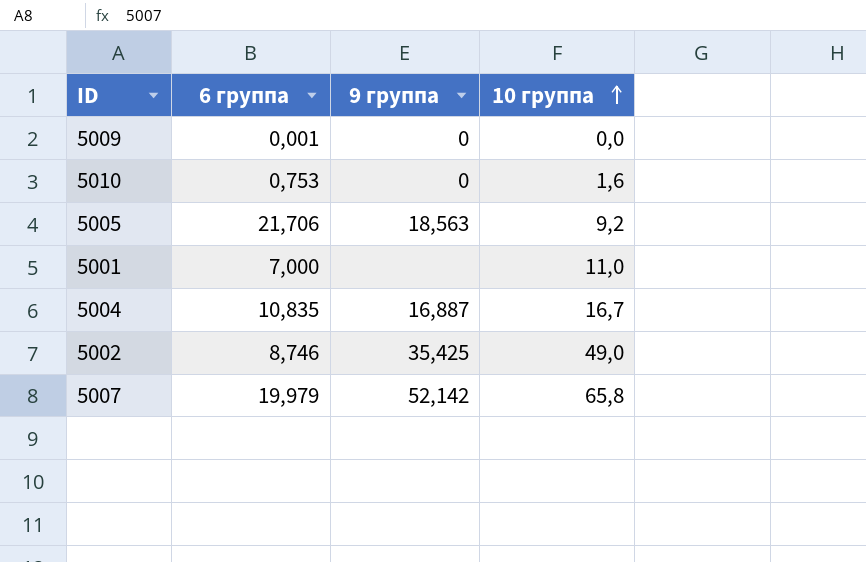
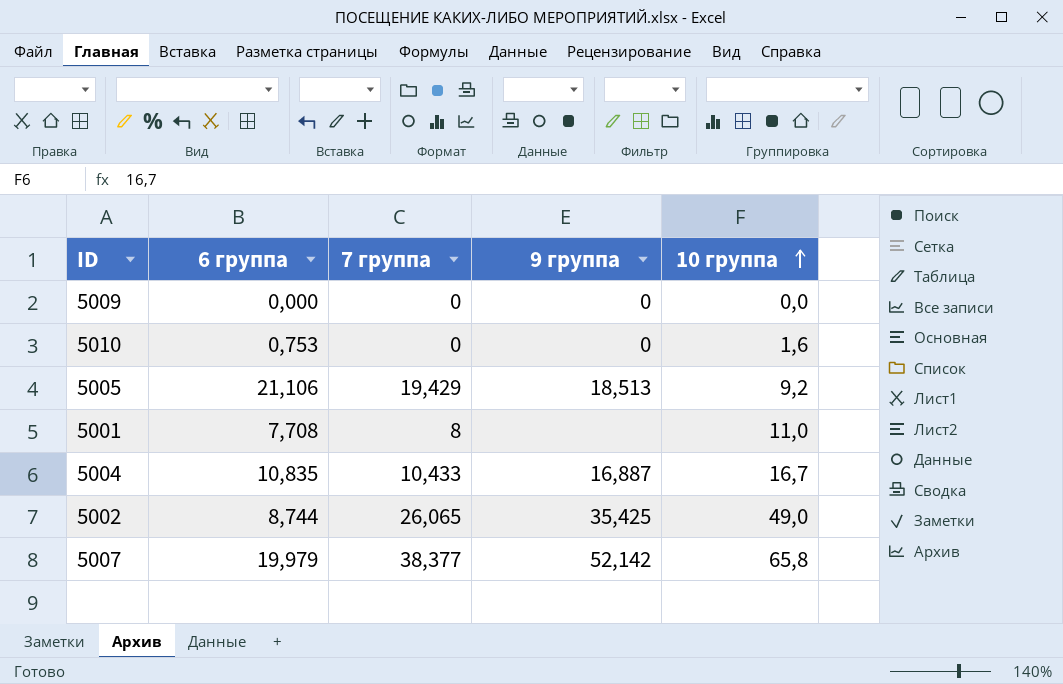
column 7 группа | position: none -> 3
5009 | 6 группа: 0,001 -> 0,000
5005 | 6 группа: 21,706 -> 21,106
5005 | 9 группа: 18,563 -> 18,513
5001 | 6 группа: 7,000 -> 7,708
5002 | 6 группа: 8,746 -> 8,744

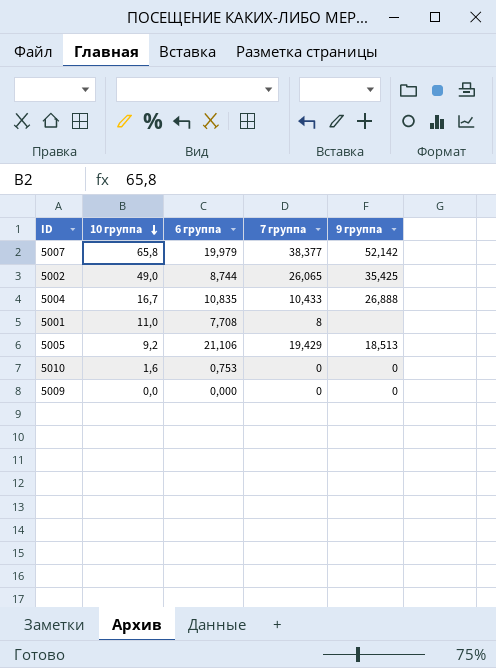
row order: 10 группа ascending -> 10 группа descending
column 10 группа | position: 5 -> 2
5004 | 9 группа: 16,887 -> 26,888

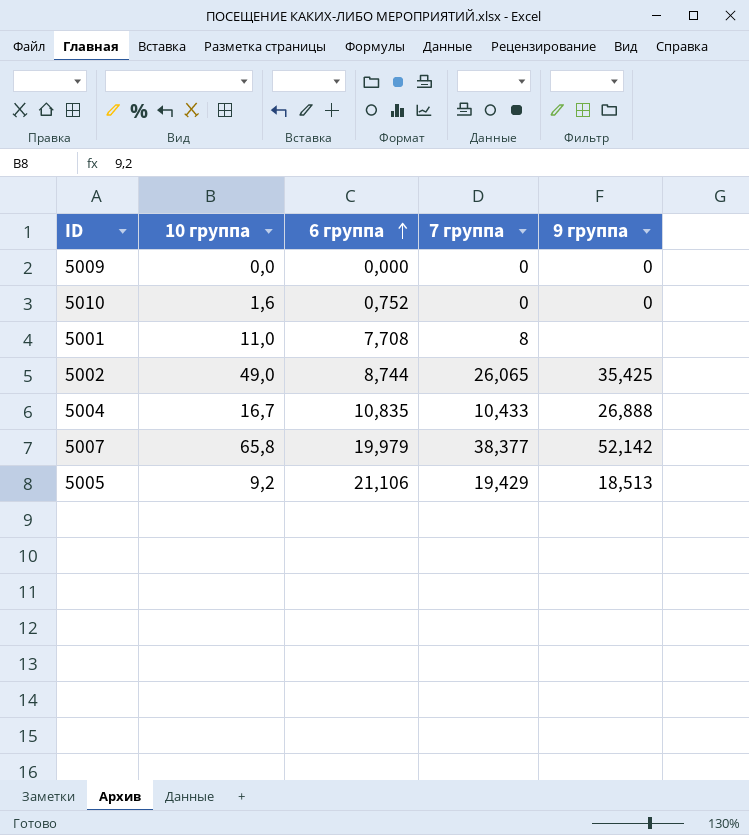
row order: 10 группа descending -> 6 группа ascending
5010 | 6 группа: 0,753 -> 0,752

